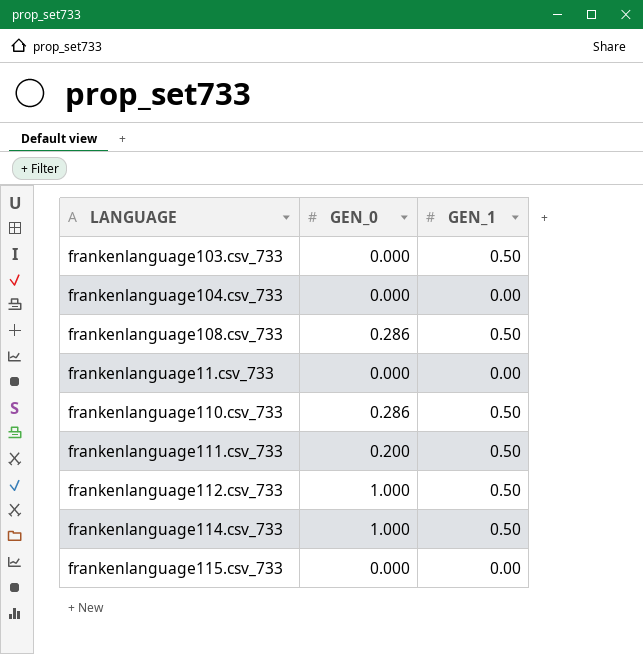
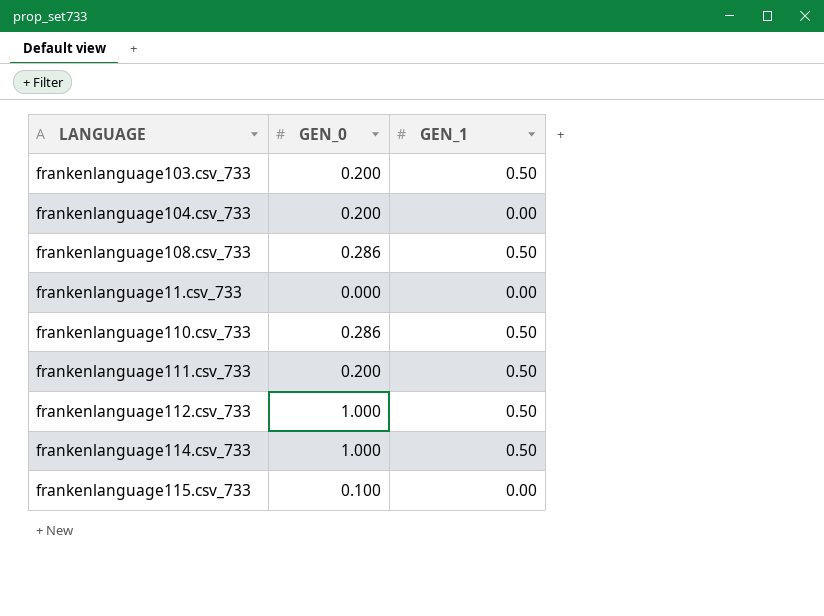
frankenlanguage103.csv_733 | GEN_0: 0.000 -> 0.200
frankenlanguage104.csv_733 | GEN_0: 0.000 -> 0.200
frankenlanguage115.csv_733 | GEN_0: 0.000 -> 0.100

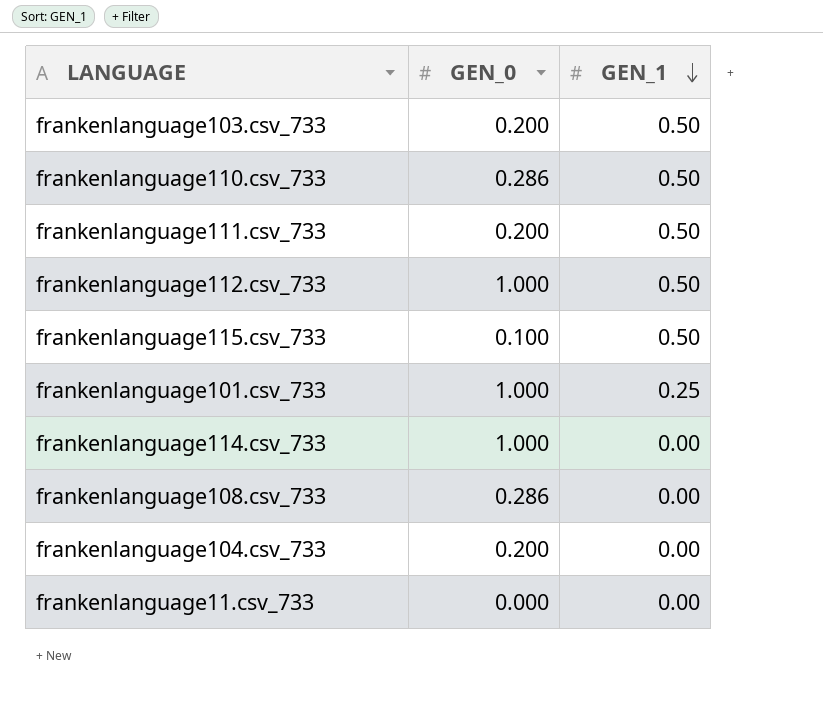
row order: none -> GEN_1 descending
frankenlanguage115.csv_733 | GEN_1: 0.00 -> 0.50
row frankenlanguage101.csv_733: none -> 1.000 | 0.25
frankenlanguage114.csv_733 | GEN_1: 0.50 -> 0.00
frankenlanguage108.csv_733 | GEN_1: 0.50 -> 0.00

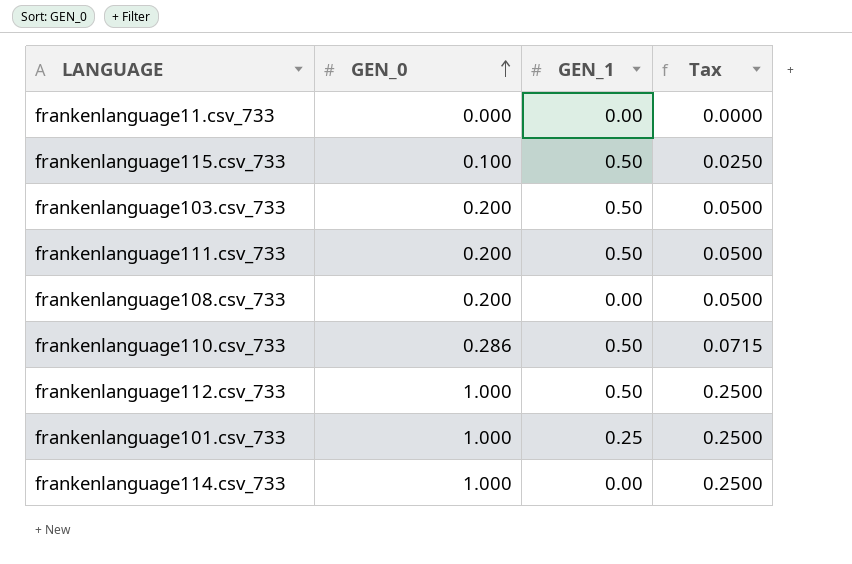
row order: GEN_1 descending -> GEN_0 ascending
column Tax | formula: none -> [GEN_0] * 0.25
row frankenlanguage104.csv_733: 0.200 | 0.00 -> none
frankenlanguage108.csv_733 | GEN_0: 0.286 -> 0.200

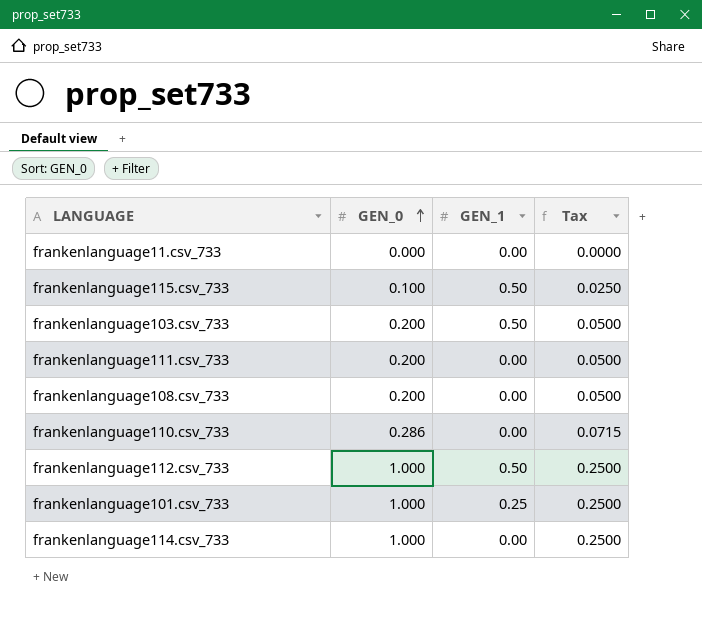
frankenlanguage111.csv_733 | GEN_1: 0.50 -> 0.00
frankenlanguage110.csv_733 | GEN_1: 0.50 -> 0.00

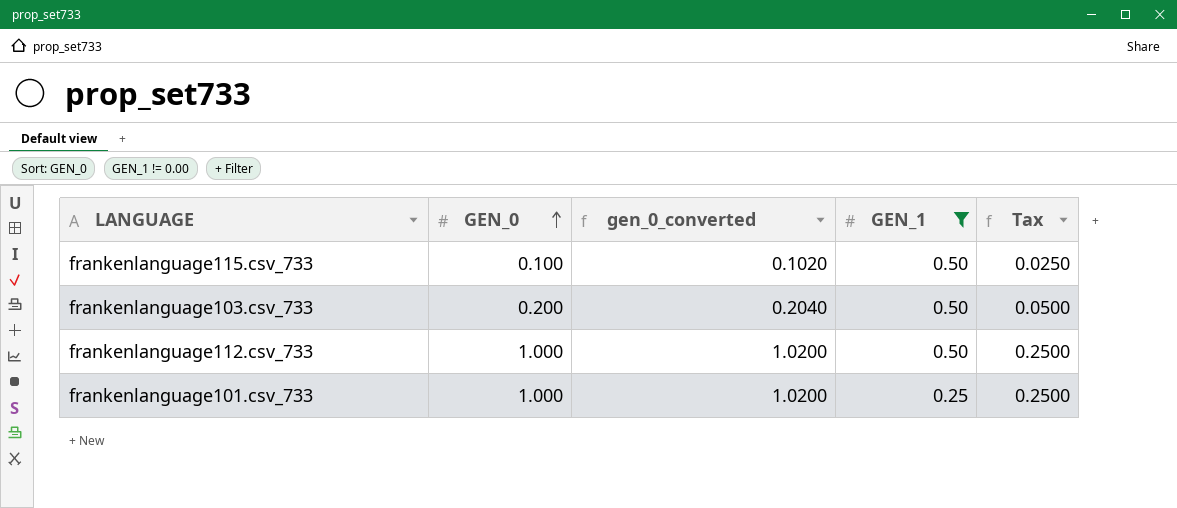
filter: none -> GEN_1 != 0.00
column gen_0_converted | formula: none -> [GEN_0] * 1.02

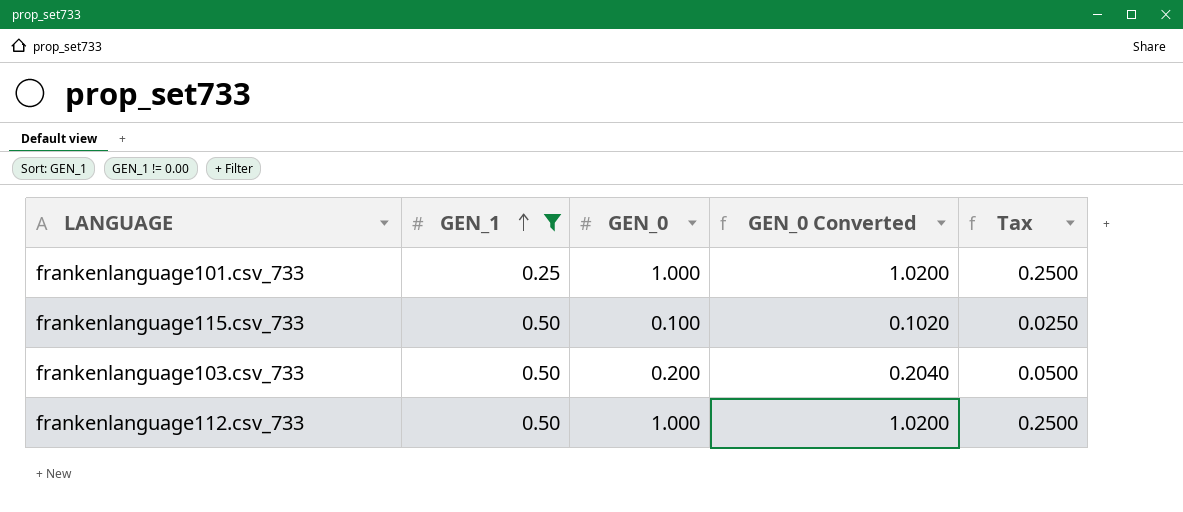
row order: GEN_0 ascending -> GEN_1 ascending
column GEN_1 | position: 4 -> 2
column name: gen_0_converted -> GEN_0 Converted

